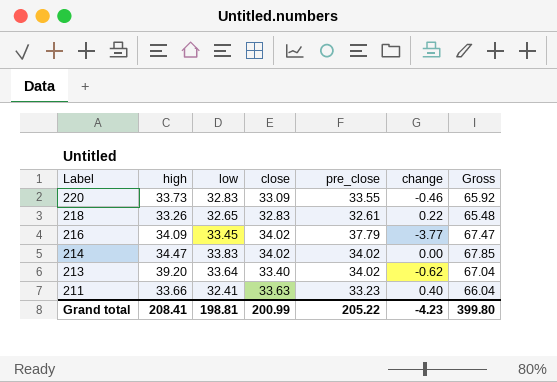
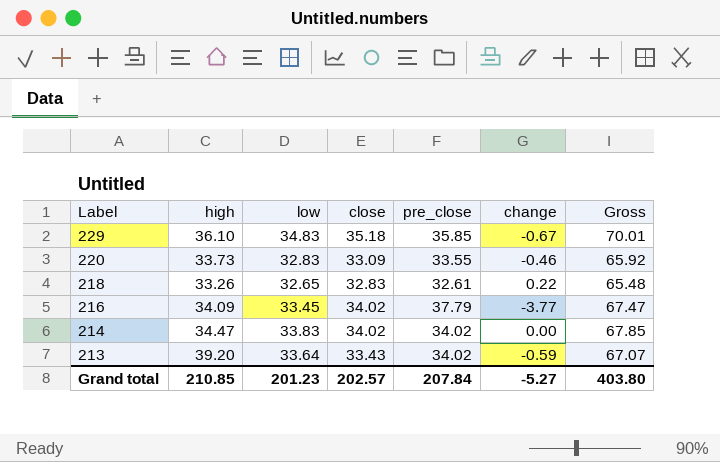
row 211: 33.66 | 32.41 | 33.63 | 33.23 | 0.40 | 66.04 -> none
row 229: none -> 36.10 | 34.83 | 35.18 | 35.85 | -0.67 | 70.01
213 | close: 33.40 -> 33.43
213 | change: -0.62 -> -0.59
213 | Gross: 67.04 -> 67.07
Grand total | high: 208.41 -> 210.85
Grand total | low: 198.81 -> 201.23
Grand total | close: 200.99 -> 202.57
Grand total | pre_close: 205.22 -> 207.84
Grand total | change: -4.23 -> -5.27
Grand total | Gross: 399.80 -> 403.80

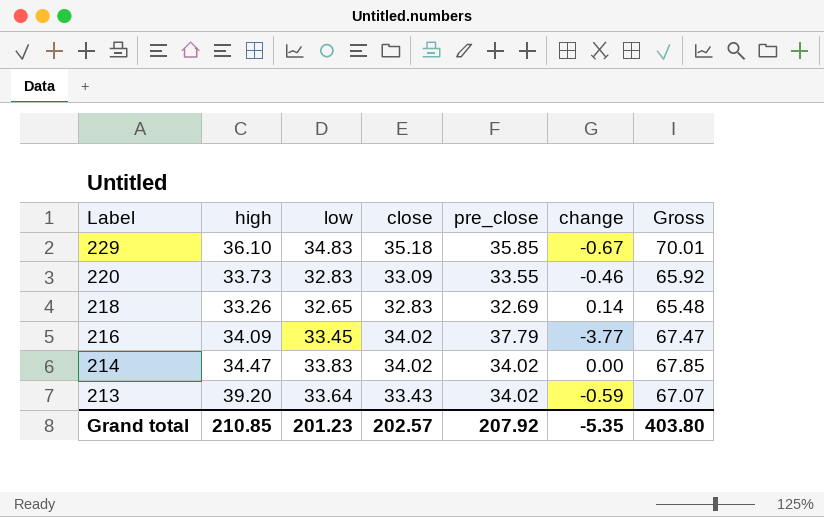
218 | pre_close: 32.61 -> 32.69
218 | change: 0.22 -> 0.14
Grand total | pre_close: 207.84 -> 207.92
Grand total | change: -5.27 -> -5.35

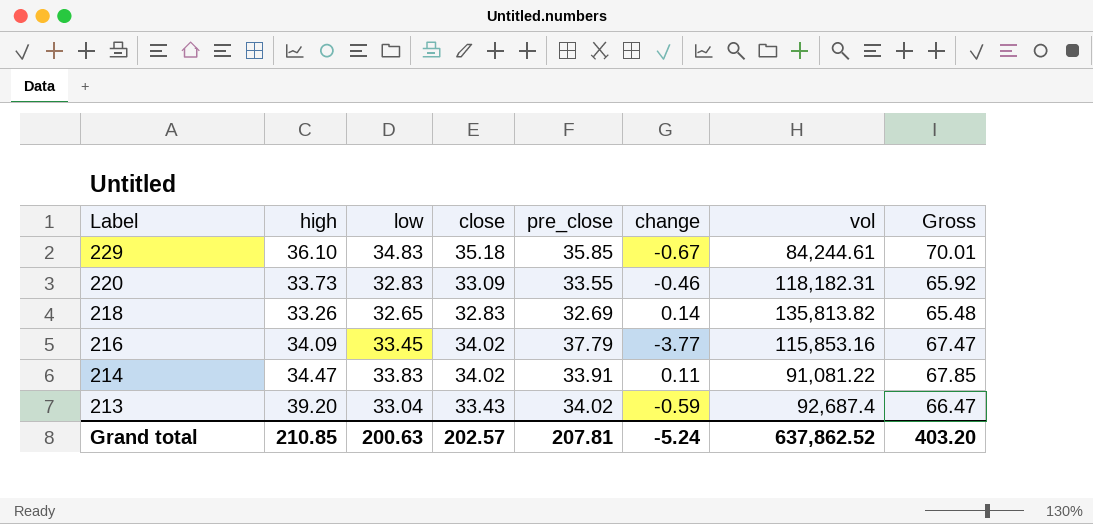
column vol | position: none -> 7
214 | pre_close: 34.02 -> 33.91
214 | change: 0.00 -> 0.11
213 | low: 33.64 -> 33.04
213 | Gross: 67.07 -> 66.47
Grand total | low: 201.23 -> 200.63
Grand total | pre_close: 207.92 -> 207.81
Grand total | change: -5.35 -> -5.24
Grand total | Gross: 403.80 -> 403.20

